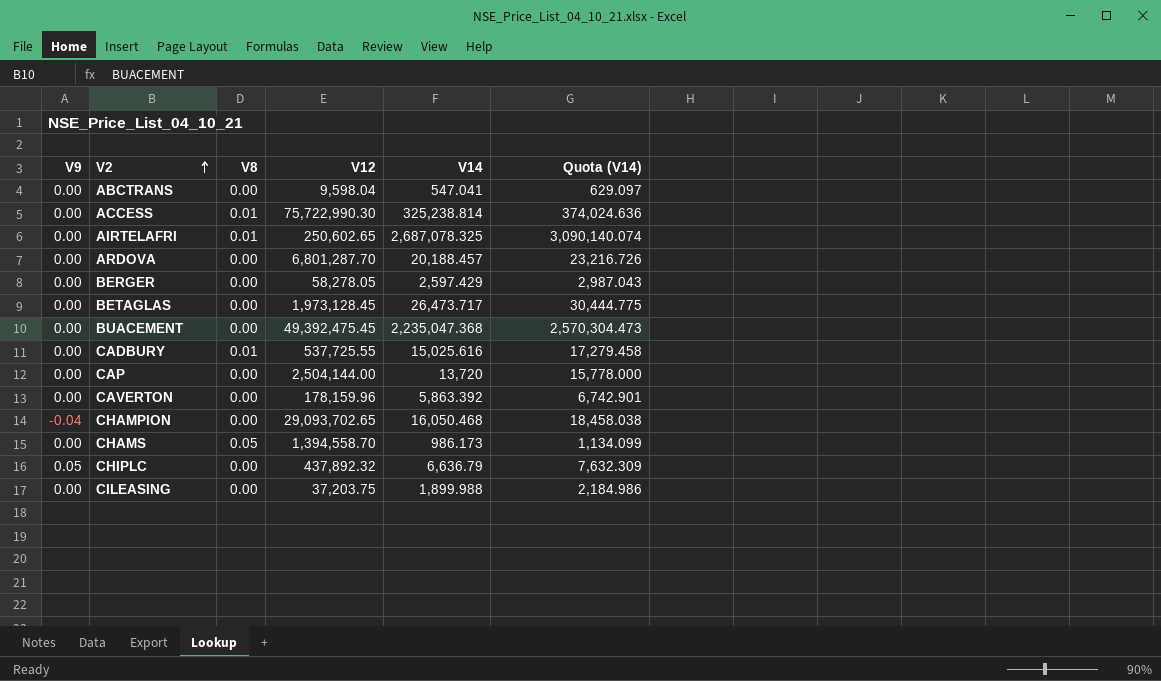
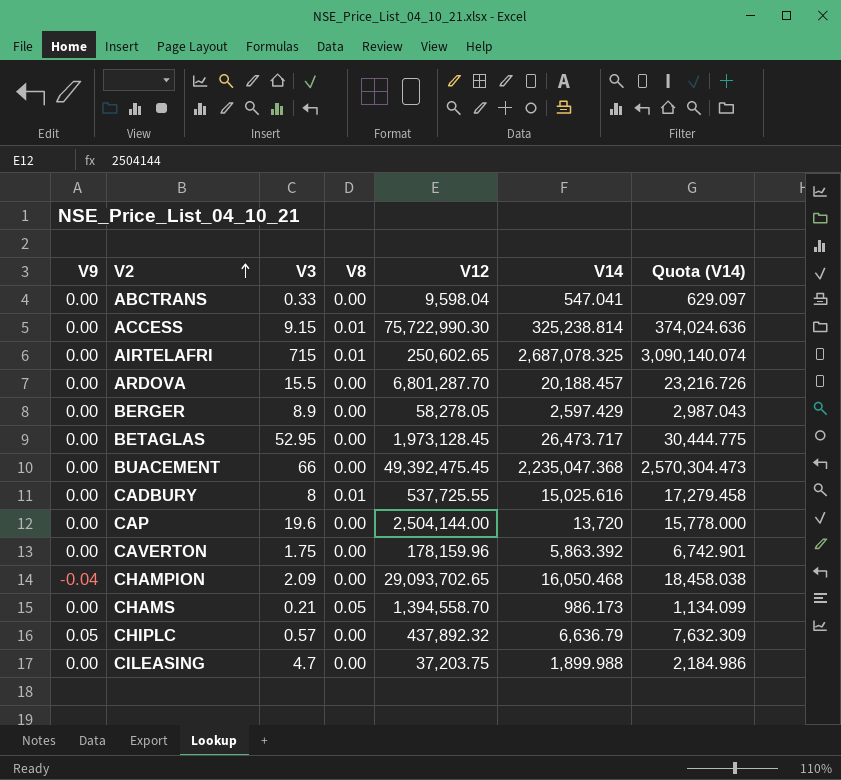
column V3 | position: none -> 3

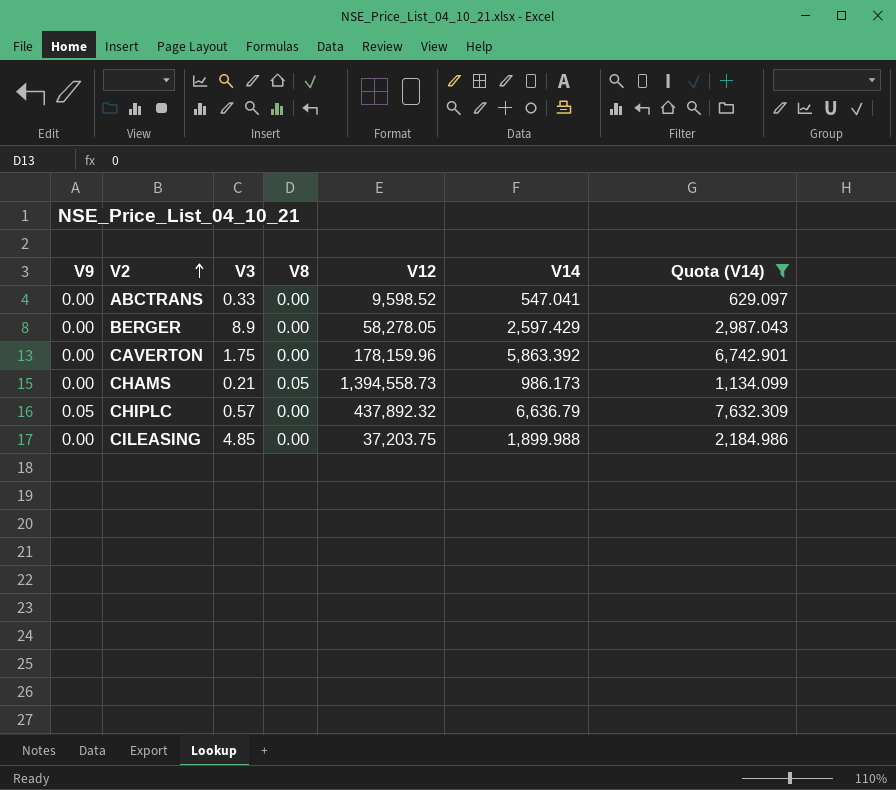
filter: none -> Quota (V14) <= 7,632.309
ABCTRANS | V12: 9,598.04 -> 9,598.52
CHAMS | V12: 1,394,558.70 -> 1,394,558.73
CILEASING | V3: 4.7 -> 4.85

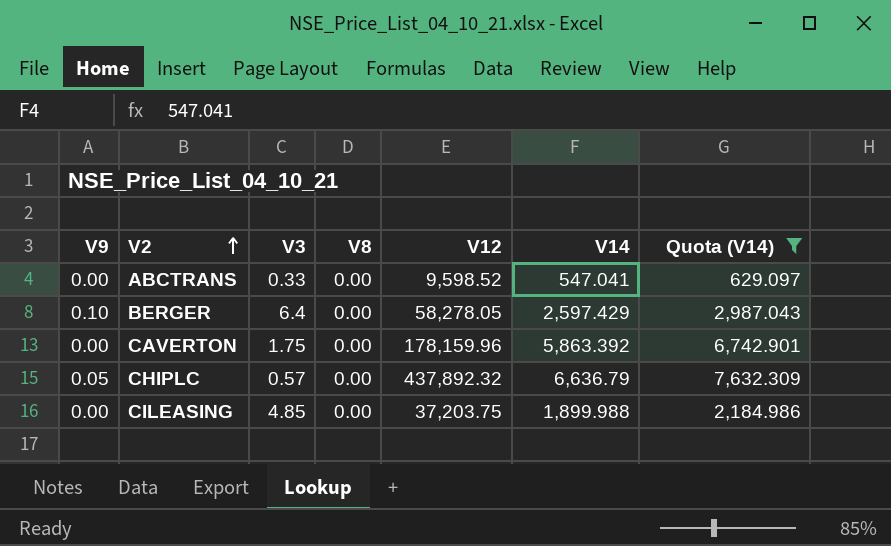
row CHAMS: 0.00 | 0.21 | 0.05 | 1,394,558.73 | 986.173 | 1,134.099 -> none
BERGER | V9: 0.00 -> 0.10
BERGER | V3: 8.9 -> 6.4

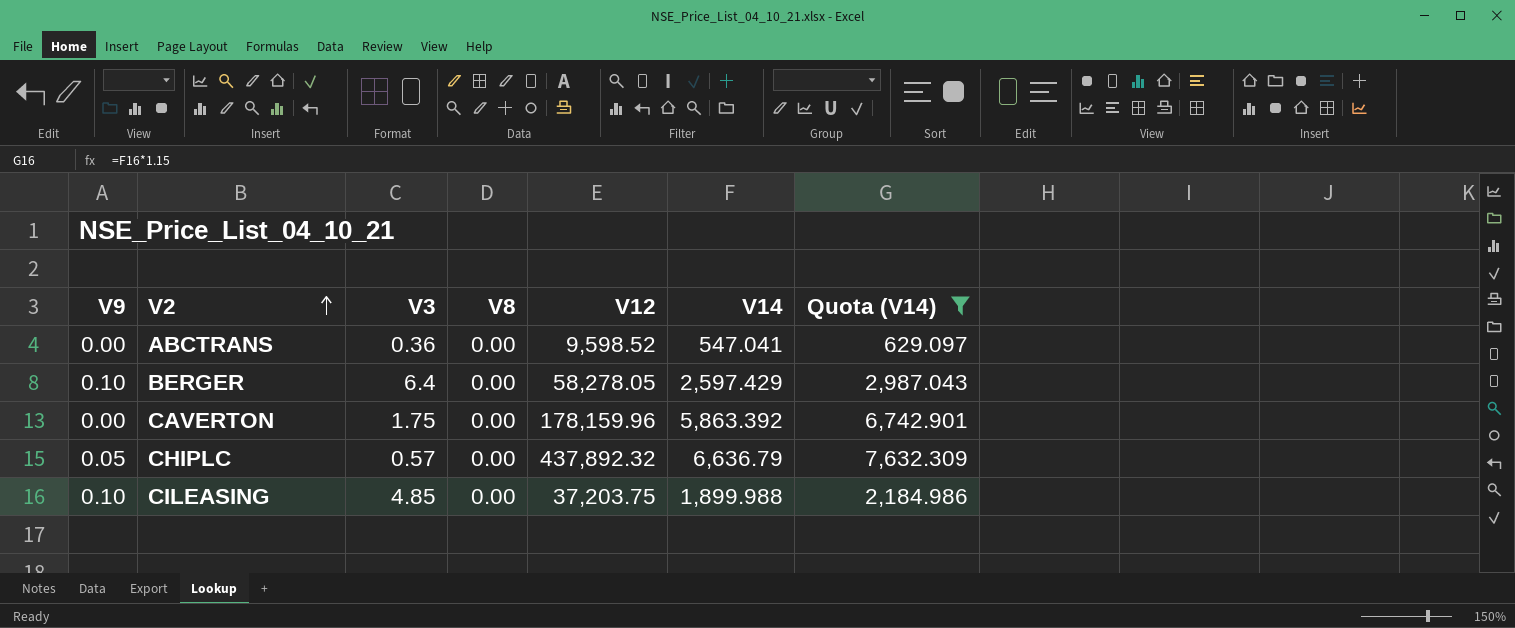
ABCTRANS | V3: 0.33 -> 0.36
CILEASING | V9: 0.00 -> 0.10

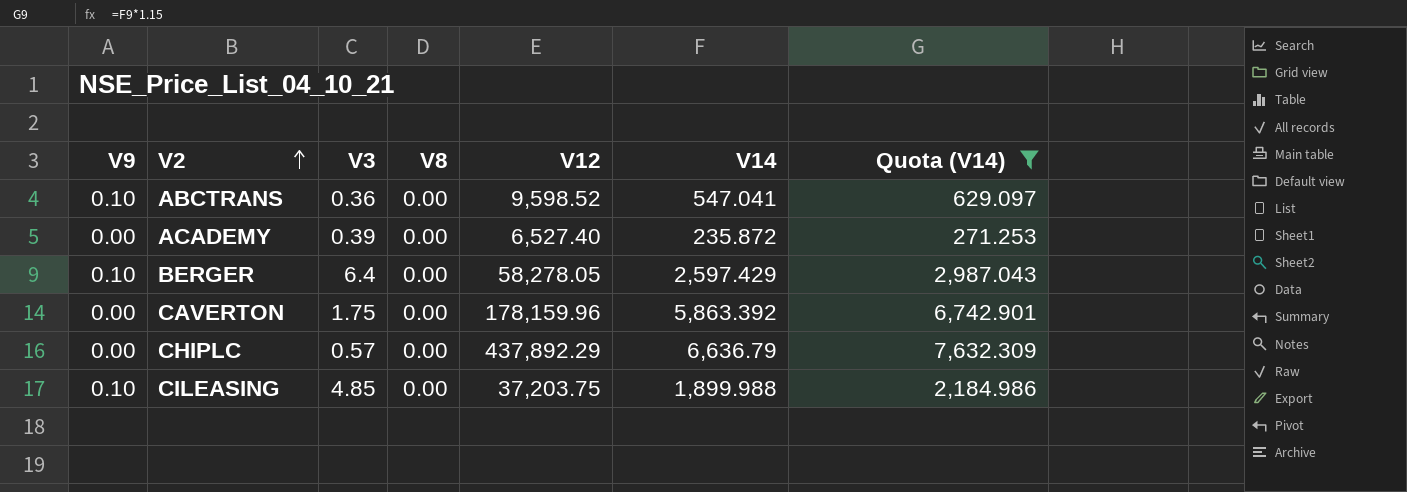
ABCTRANS | V9: 0.00 -> 0.10
row ACADEMY: none -> 0.00 | 0.39 | 0.00 | 6,527.40 | 235.872 | 271.253
CHIPLC | V9: 0.05 -> 0.00
CHIPLC | V12: 437,892.32 -> 437,892.29

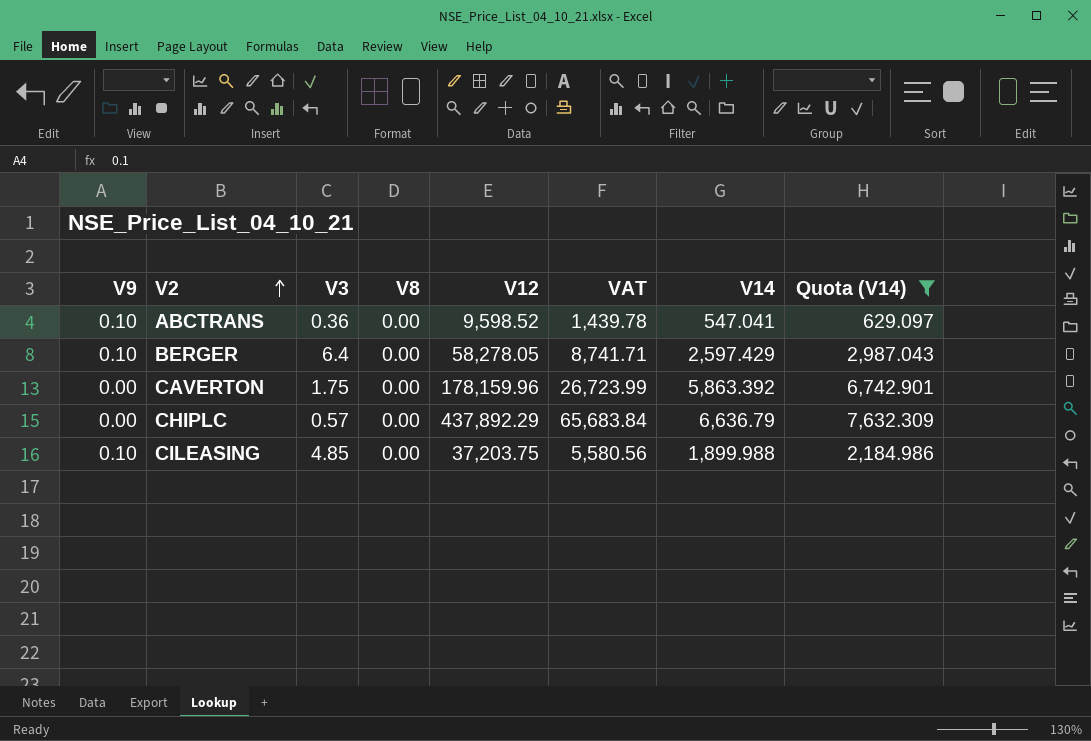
column VAT | formula: none -> [V12] * 0.15
row ACADEMY: 0.00 | 0.39 | 0.00 | 6,527.40 | 235.872 | 271.253 -> none

